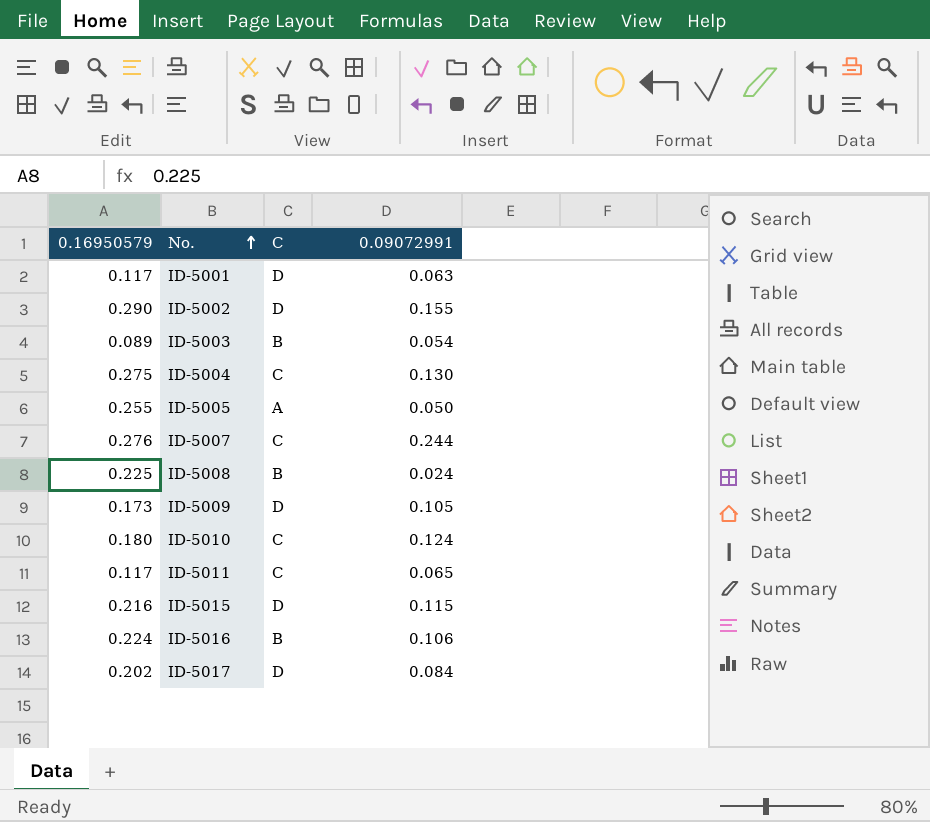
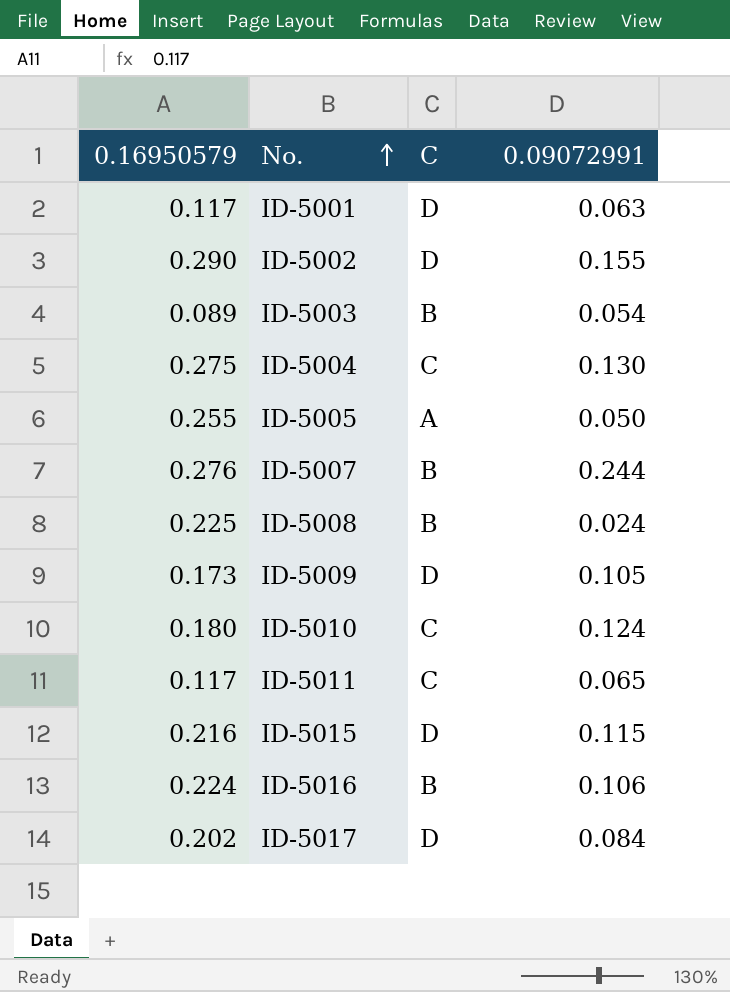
ID-5007 | C: C -> B

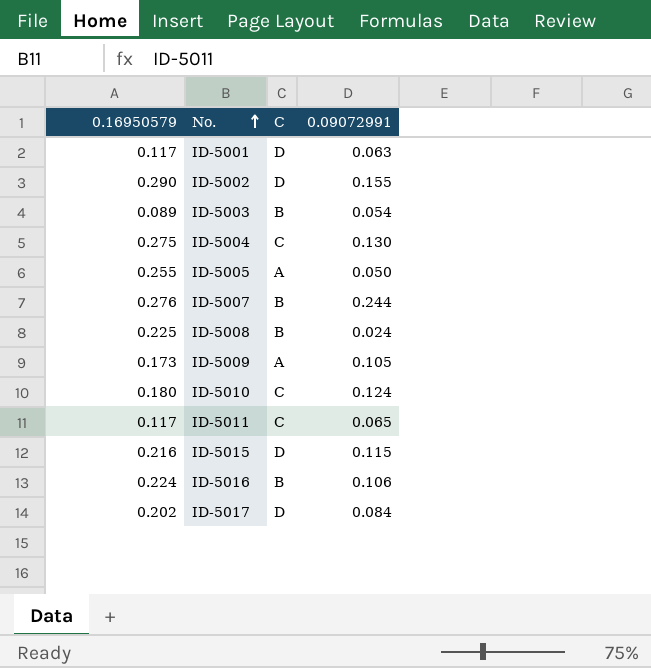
ID-5009 | C: D -> A

